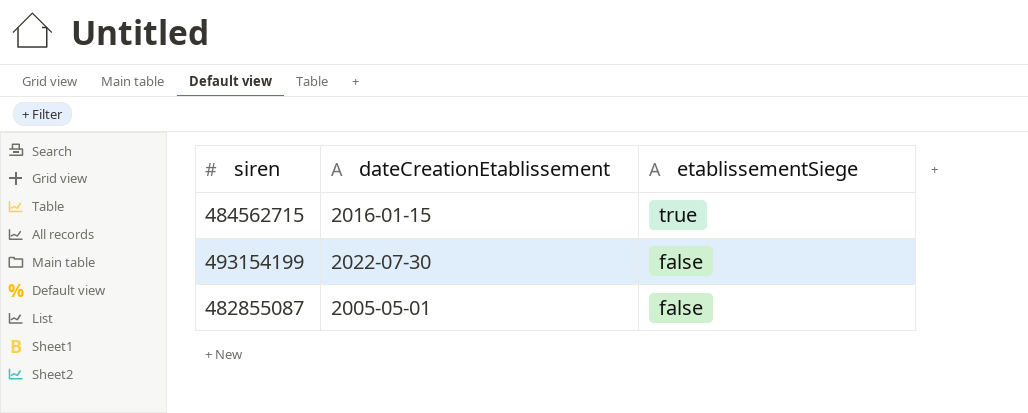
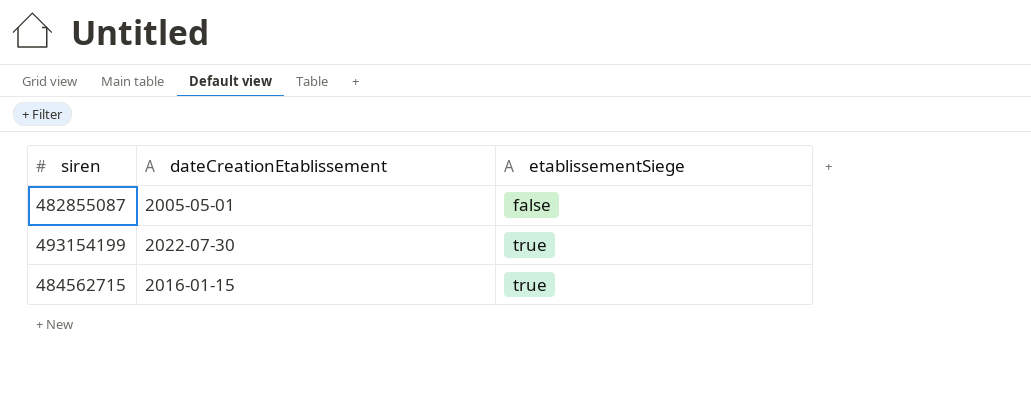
row order: etablissementSiege descending -> etablissementSiege ascending
493154199 | etablissementSiege: false -> true

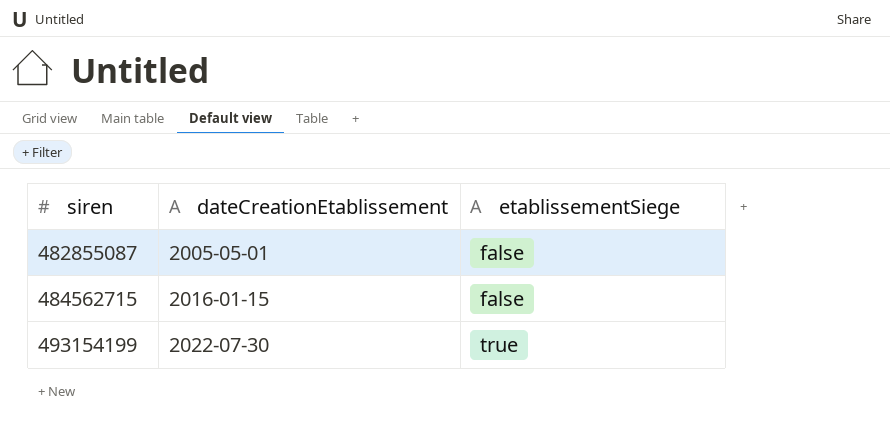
row order: etablissementSiege ascending -> siren ascending
484562715 | etablissementSiege: true -> false

